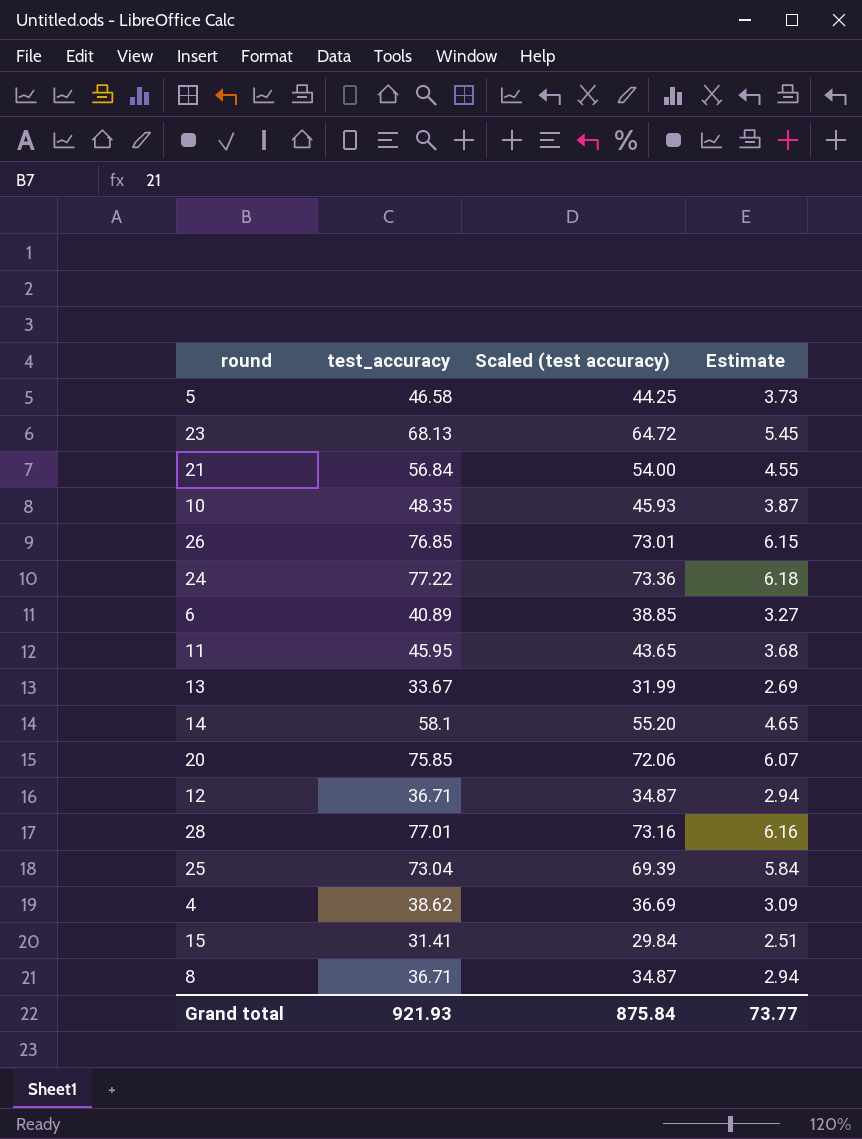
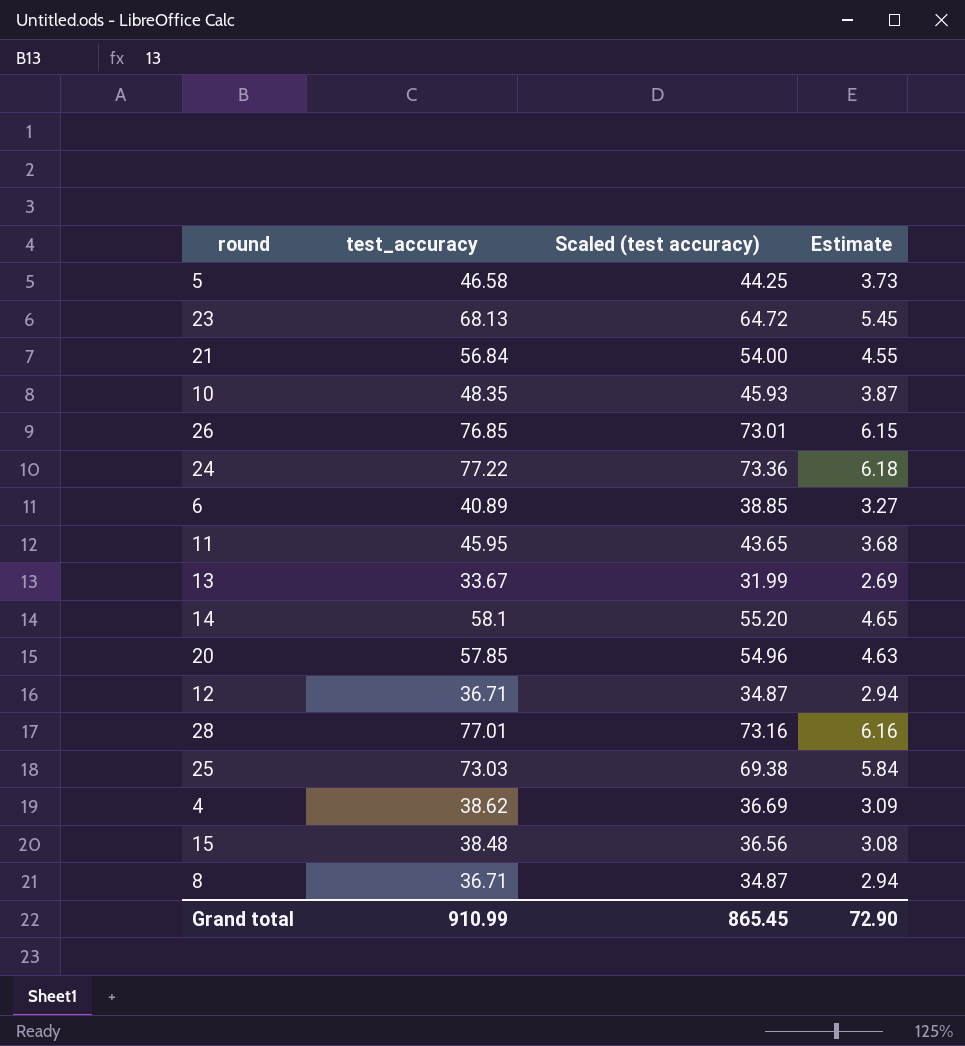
20 | test_accuracy: 75.85 -> 57.85
20 | Scaled (test accuracy): 72.06 -> 54.96
20 | Estimate: 6.07 -> 4.63
25 | test_accuracy: 73.04 -> 73.03
25 | Scaled (test accuracy): 69.39 -> 69.38
15 | test_accuracy: 31.41 -> 38.48
15 | Scaled (test accuracy): 29.84 -> 36.56
15 | Estimate: 2.51 -> 3.08
Grand total | test_accuracy: 921.93 -> 910.99
Grand total | Scaled (test accuracy): 875.84 -> 865.45
Grand total | Estimate: 73.77 -> 72.90

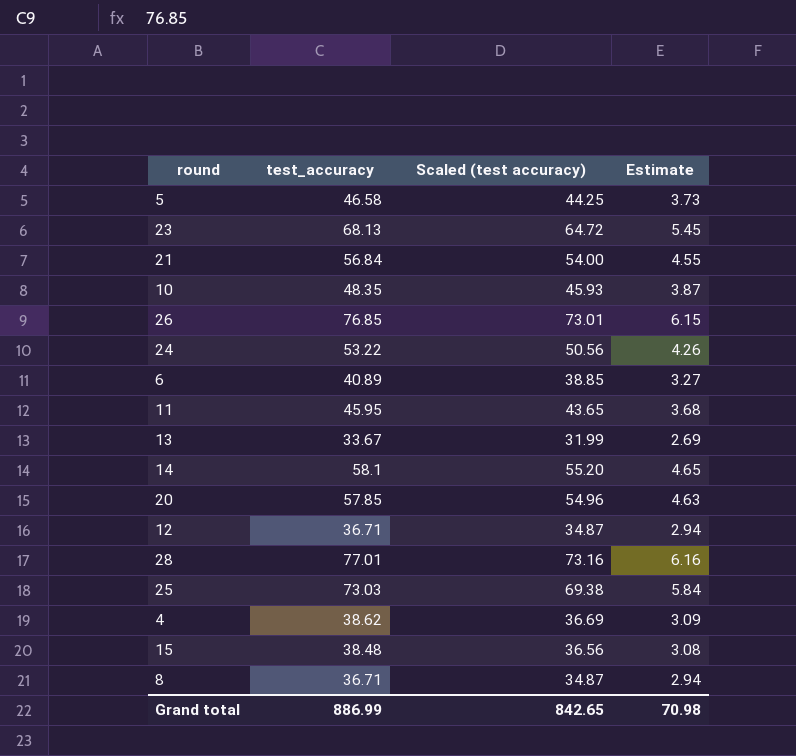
24 | test_accuracy: 77.22 -> 53.22
24 | Scaled (test accuracy): 73.36 -> 50.56
24 | Estimate: 6.18 -> 4.26
Grand total | test_accuracy: 910.99 -> 886.99
Grand total | Scaled (test accuracy): 865.45 -> 842.65
Grand total | Estimate: 72.90 -> 70.98

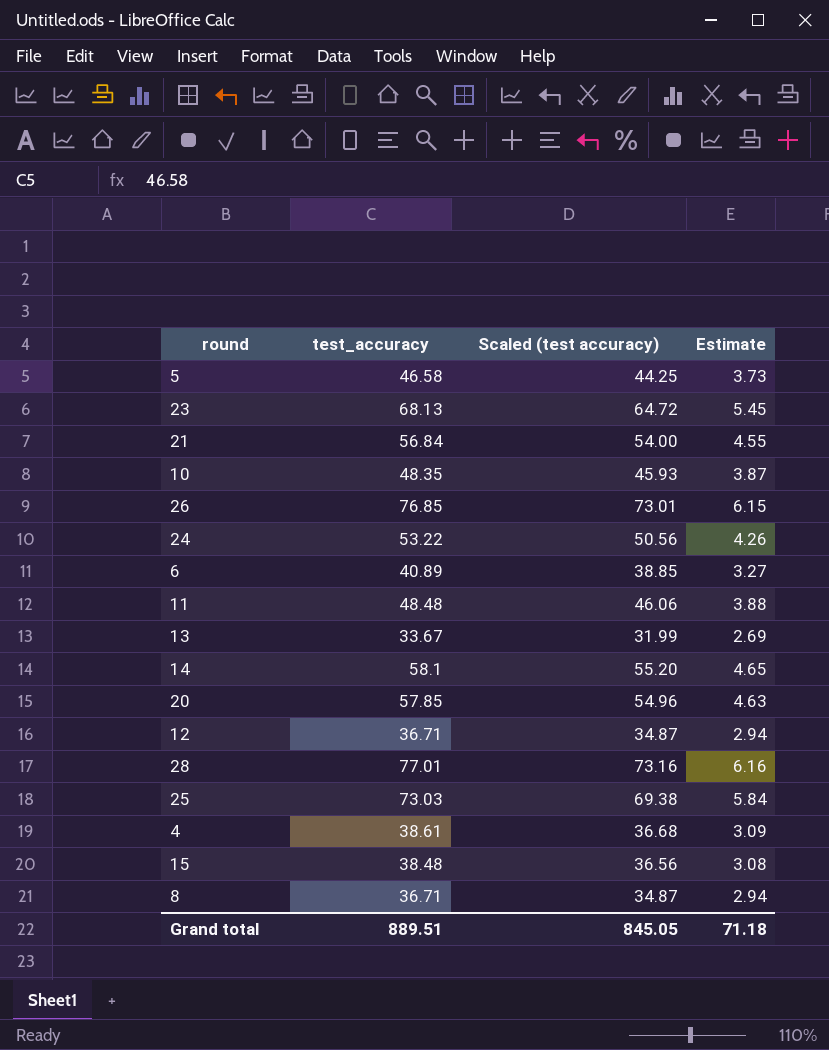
11 | test_accuracy: 45.95 -> 48.48
11 | Scaled (test accuracy): 43.65 -> 46.06
11 | Estimate: 3.68 -> 3.88
4 | test_accuracy: 38.62 -> 38.61
4 | Scaled (test accuracy): 36.69 -> 36.68
Grand total | test_accuracy: 886.99 -> 889.51
Grand total | Scaled (test accuracy): 842.65 -> 845.05
Grand total | Estimate: 70.98 -> 71.18

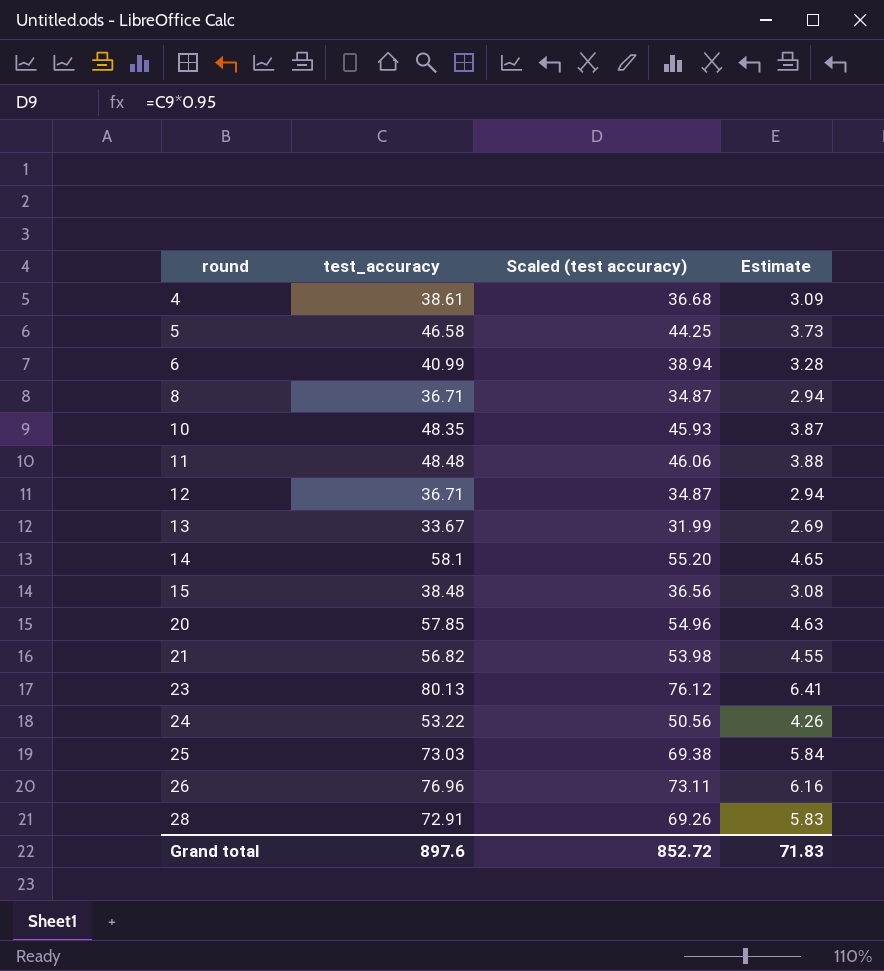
row order: none -> round ascending
6 | test_accuracy: 40.89 -> 40.99
6 | Scaled (test accuracy): 38.85 -> 38.94
6 | Estimate: 3.27 -> 3.28
21 | test_accuracy: 56.84 -> 56.82
21 | Scaled (test accuracy): 54.00 -> 53.98
23 | test_accuracy: 68.13 -> 80.13
23 | Scaled (test accuracy): 64.72 -> 76.12
23 | Estimate: 5.45 -> 6.41
26 | test_accuracy: 76.85 -> 76.96
26 | Scaled (test accuracy): 73.01 -> 73.11
26 | Estimate: 6.15 -> 6.16
28 | test_accuracy: 77.01 -> 72.91
28 | Scaled (test accuracy): 73.16 -> 69.26
28 | Estimate: 6.16 -> 5.83
Grand total | test_accuracy: 889.51 -> 897.6
Grand total | Scaled (test accuracy): 845.05 -> 852.72
Grand total | Estimate: 71.18 -> 71.83

